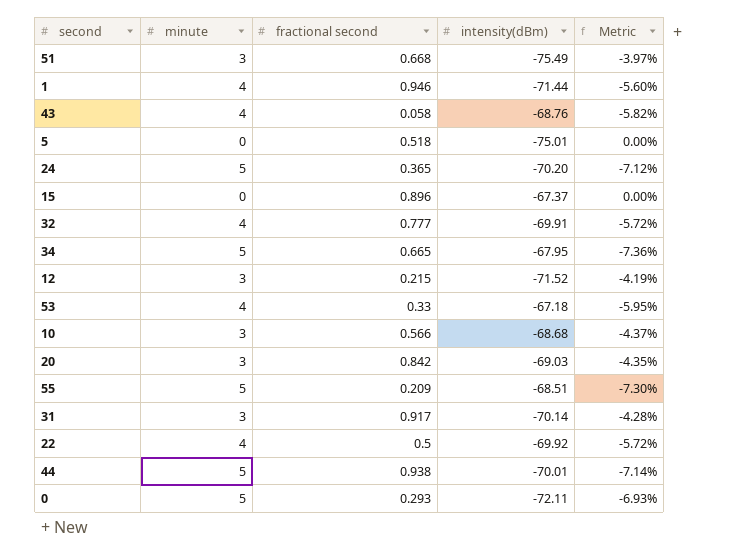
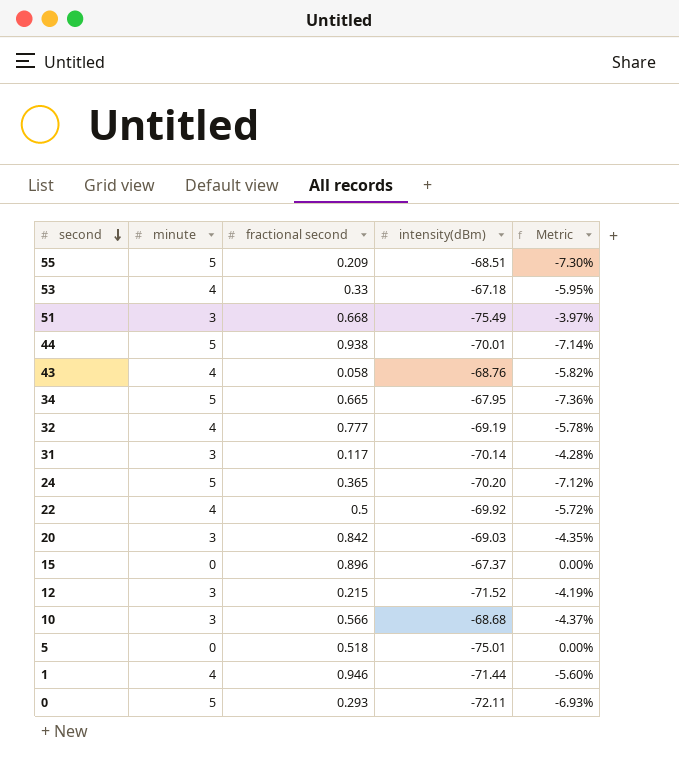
row order: none -> second descending
32 | intensity(dBm): -69.91 -> -69.19
32 | Metric: -5.72% -> -5.78%
31 | fractional second: 0.917 -> 0.117

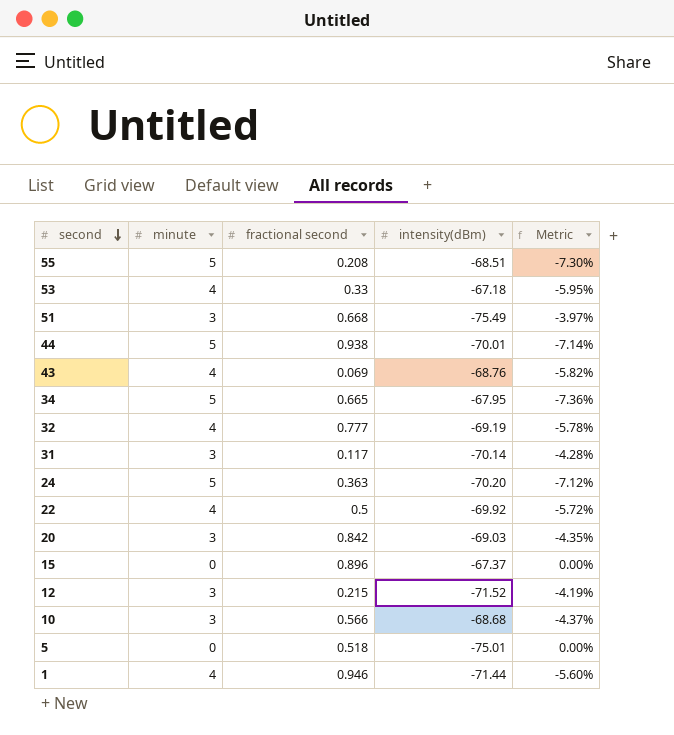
row 0: 5 | 0.293 | -72.11 | -6.93% -> none
55 | fractional second: 0.209 -> 0.208
43 | fractional second: 0.058 -> 0.069
24 | fractional second: 0.365 -> 0.363

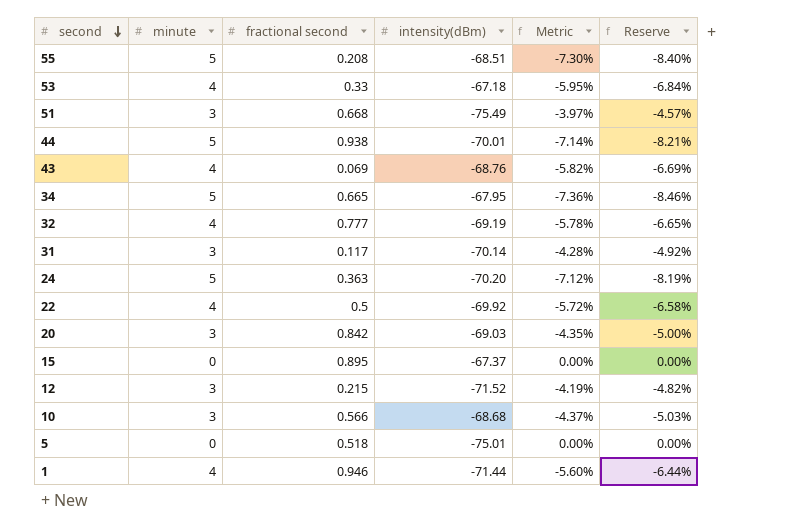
column Reserve | formula: none -> [Metric] * 1.15
15 | fractional second: 0.896 -> 0.895

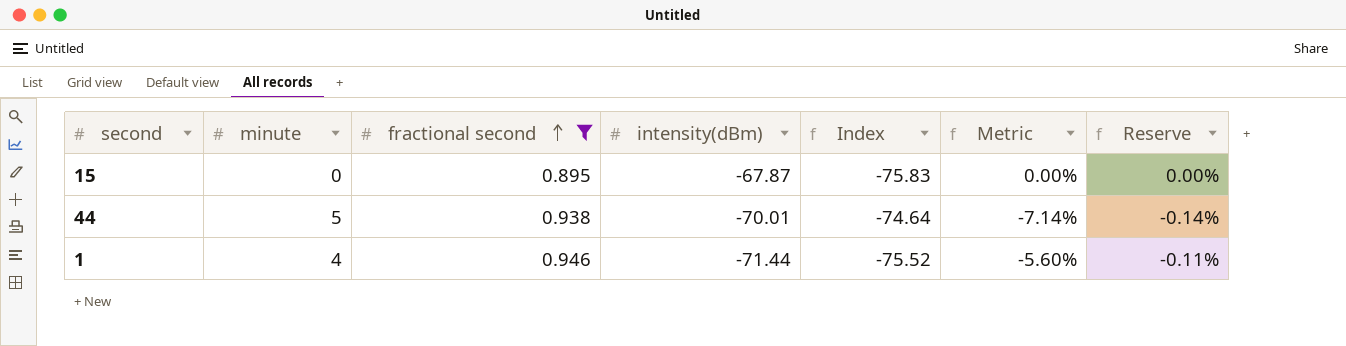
filter: none -> fractional second >= 0.895
row order: second descending -> fractional second ascending
column Index | formula: none -> [intensity(dBm)] / [fractional second]
column Reserve | formula: [Metric] * 1.15 -> [Metric] * 0.02
15 | intensity(dBm): -67.37 -> -67.87

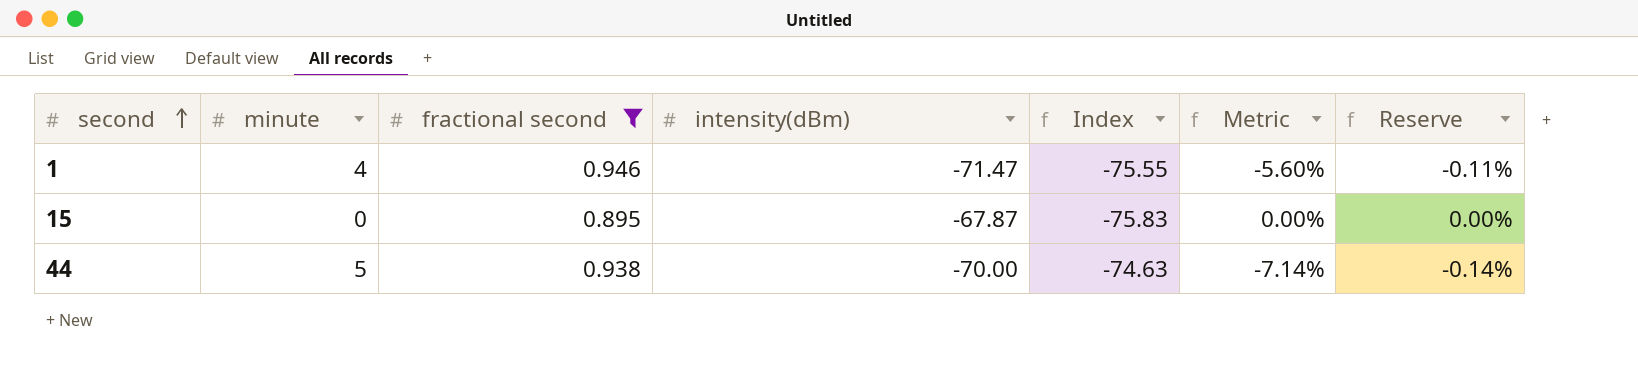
row order: fractional second ascending -> second ascending
1 | intensity(dBm): -71.44 -> -71.47
1 | Index: -75.52 -> -75.55
44 | intensity(dBm): -70.01 -> -70.00
44 | Index: -74.64 -> -74.63

